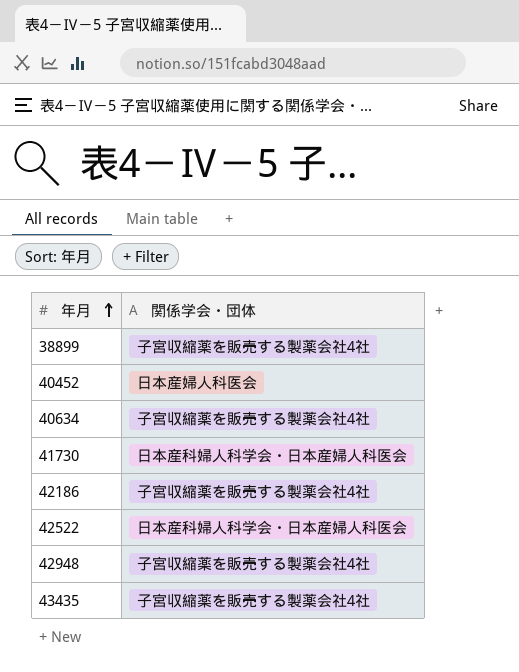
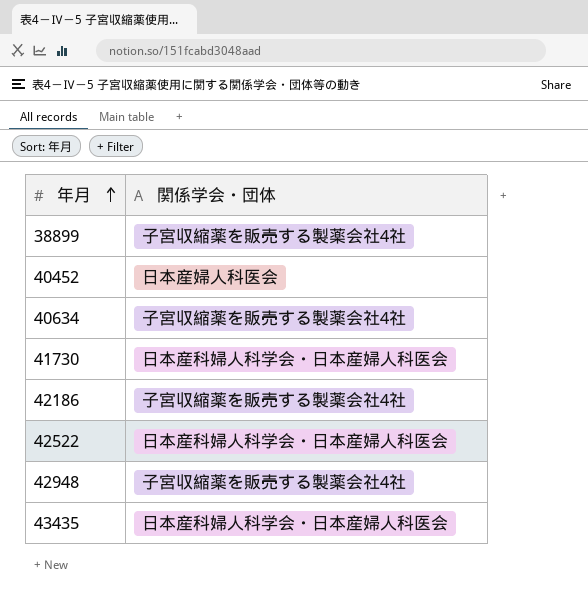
43435 | 関係学会・団体: 子宮収縮薬を販売する製薬会社4社 -> 日本産科婦人科学会・日本産婦人科医会

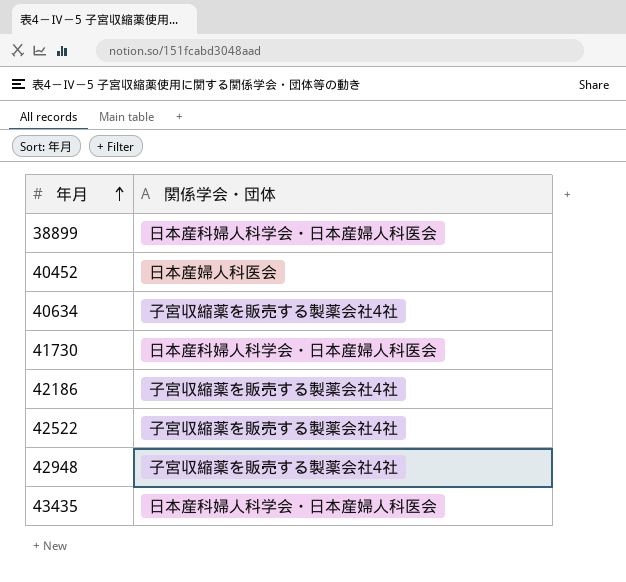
38899 | 関係学会・団体: 子宮収縮薬を販売する製薬会社4社 -> 日本産科婦人科学会・日本産婦人科医会
42522 | 関係学会・団体: 日本産科婦人科学会・日本産婦人科医会 -> 子宮収縮薬を販売する製薬会社4社

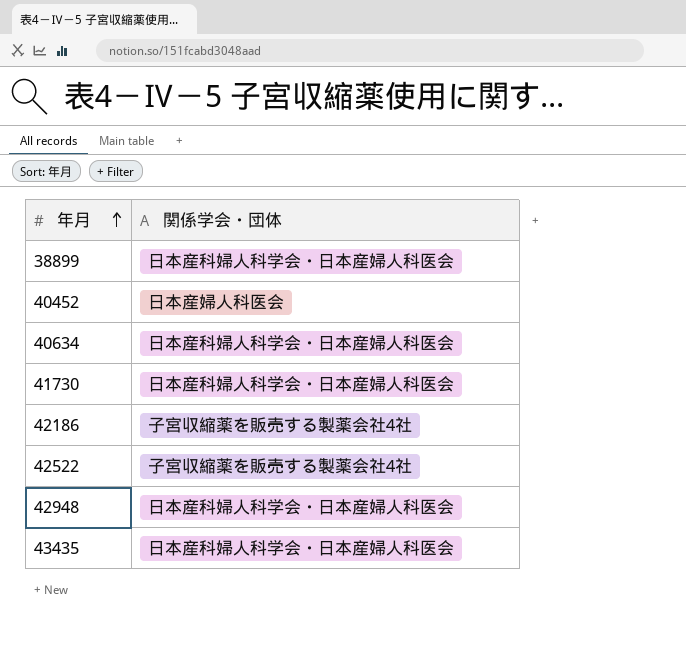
40634 | 関係学会・団体: 子宮収縮薬を販売する製薬会社4社 -> 日本産科婦人科学会・日本産婦人科医会
42948 | 関係学会・団体: 子宮収縮薬を販売する製薬会社4社 -> 日本産科婦人科学会・日本産婦人科医会

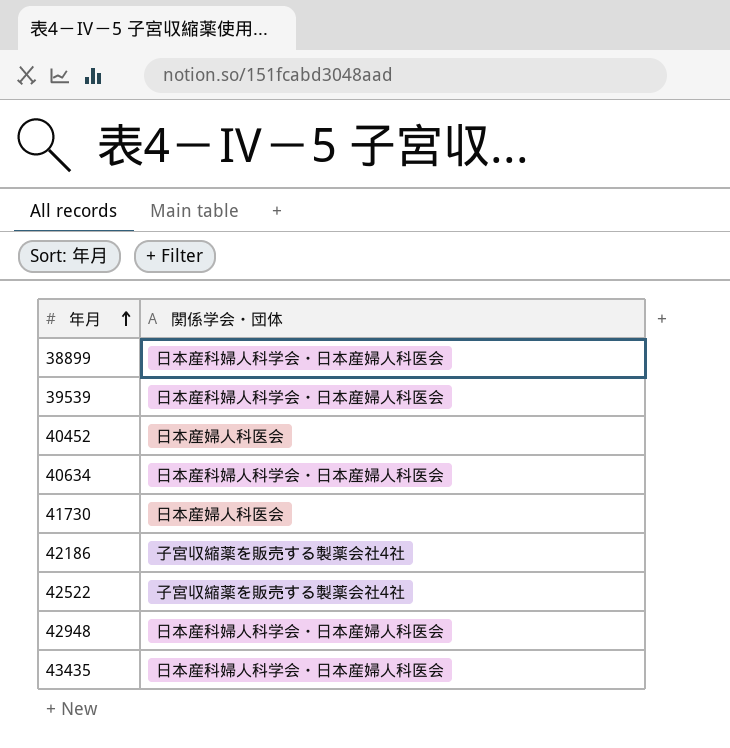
row 39539: none -> 日本産科婦人科学会・日本産婦人科医会
41730 | 関係学会・団体: 日本産科婦人科学会・日本産婦人科医会 -> 日本産婦人科医会

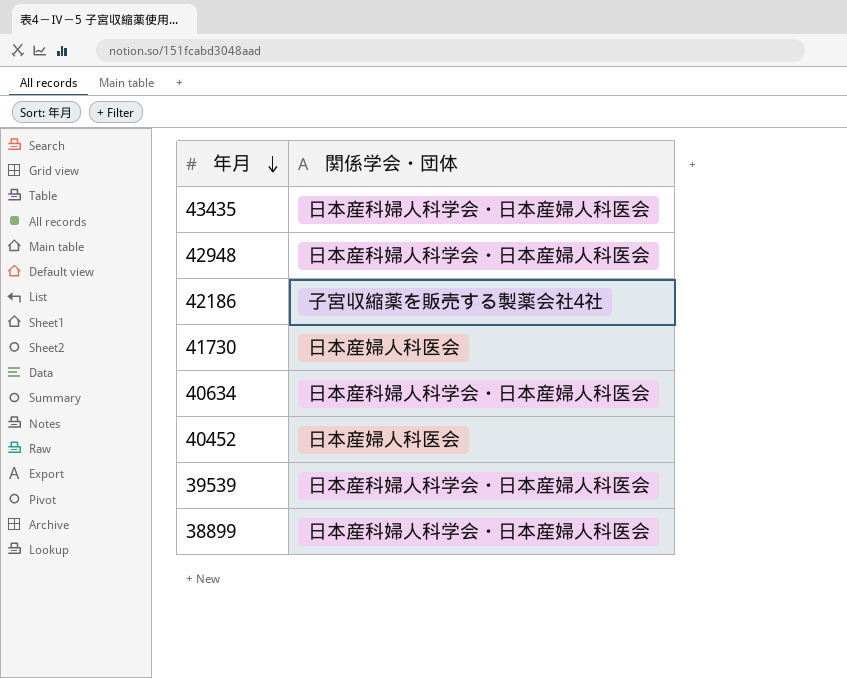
row order: 年月 ascending -> 年月 descending
row 42522: 子宮収縮薬を販売する製薬会社4社 -> none

